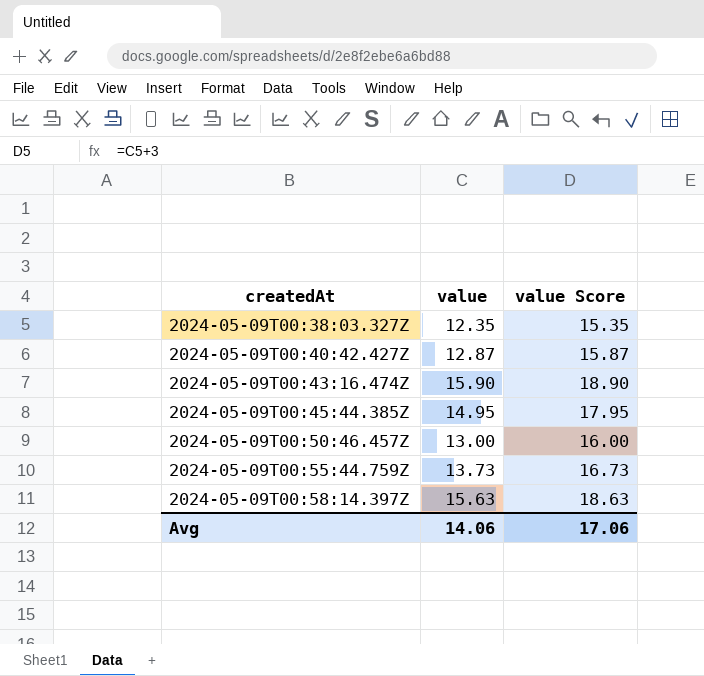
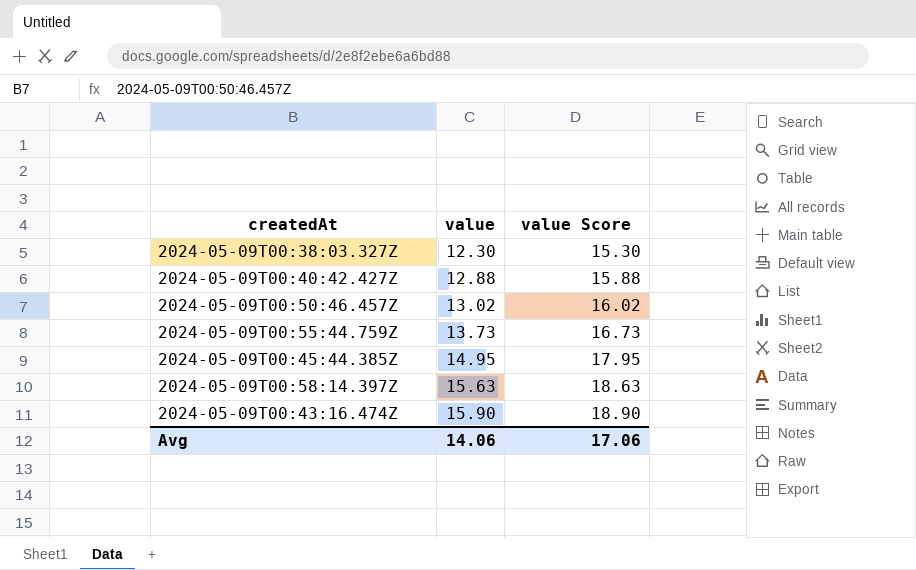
row order: createdAt ascending -> value ascending
2024-05-09T00:38:03.327Z | value: 12.35 -> 12.30
2024-05-09T00:38:03.327Z | value Score: 15.35 -> 15.30
2024-05-09T00:40:42.427Z | value: 12.87 -> 12.88
2024-05-09T00:40:42.427Z | value Score: 15.87 -> 15.88
2024-05-09T00:50:46.457Z | value: 13.00 -> 13.02
2024-05-09T00:50:46.457Z | value Score: 16.00 -> 16.02

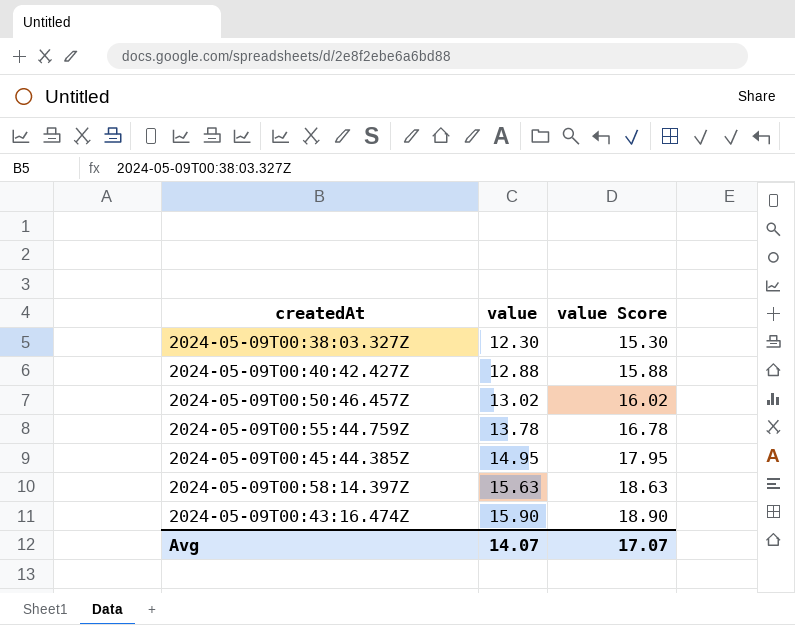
2024-05-09T00:55:44.759Z | value: 13.73 -> 13.78
2024-05-09T00:55:44.759Z | value Score: 16.73 -> 16.78
Avg | value: 14.06 -> 14.07
Avg | value Score: 17.06 -> 17.07

